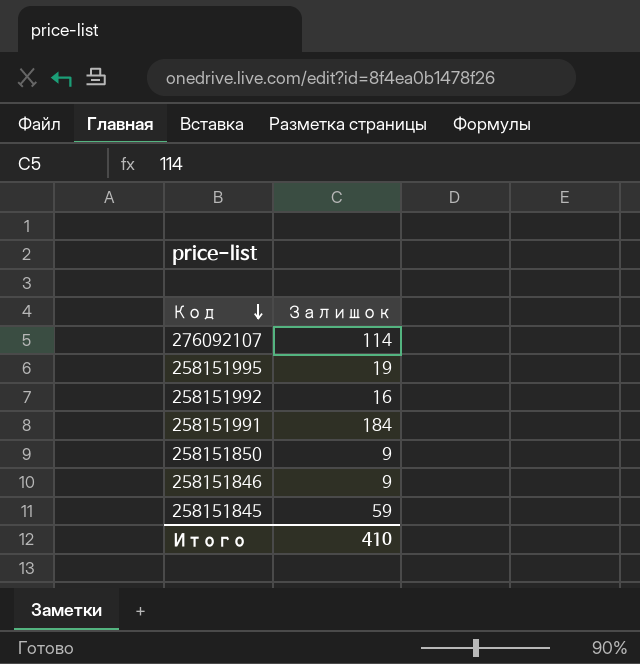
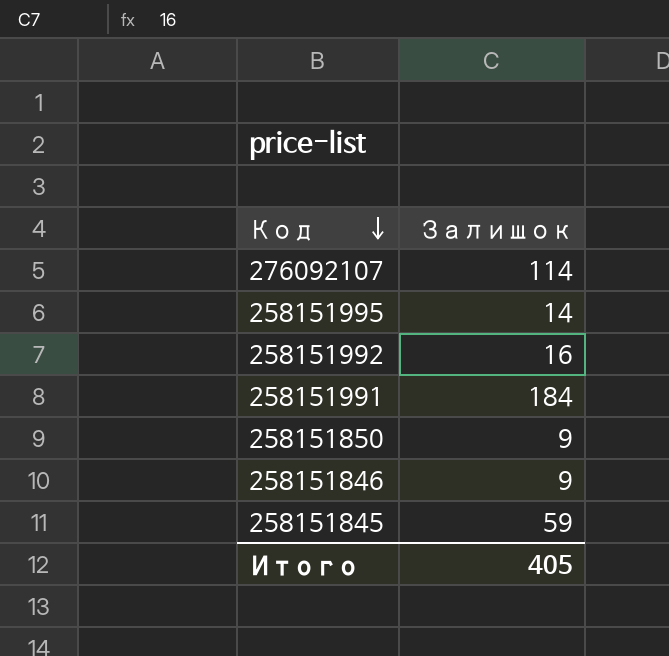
258151995 | Залишок: 19 -> 14
Итого | Залишок: 410 -> 405

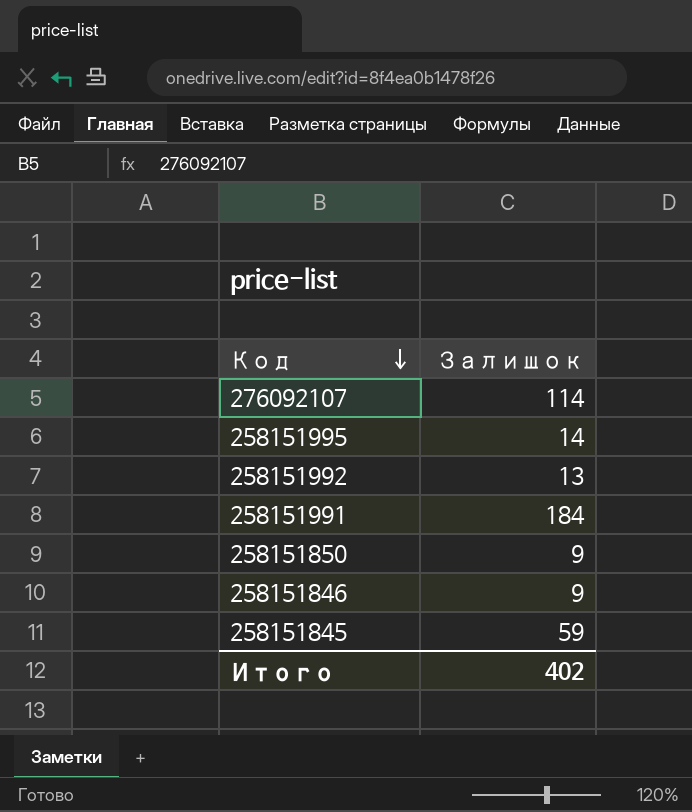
258151992 | Залишок: 16 -> 13
Итого | Залишок: 405 -> 402

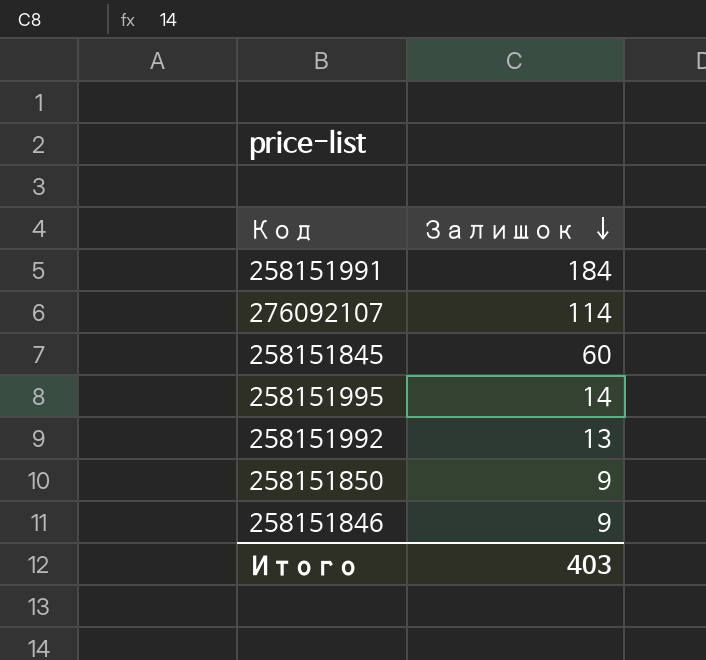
row order: Код descending -> Залишок descending
258151845 | Залишок: 59 -> 60
Итого | Залишок: 402 -> 403

